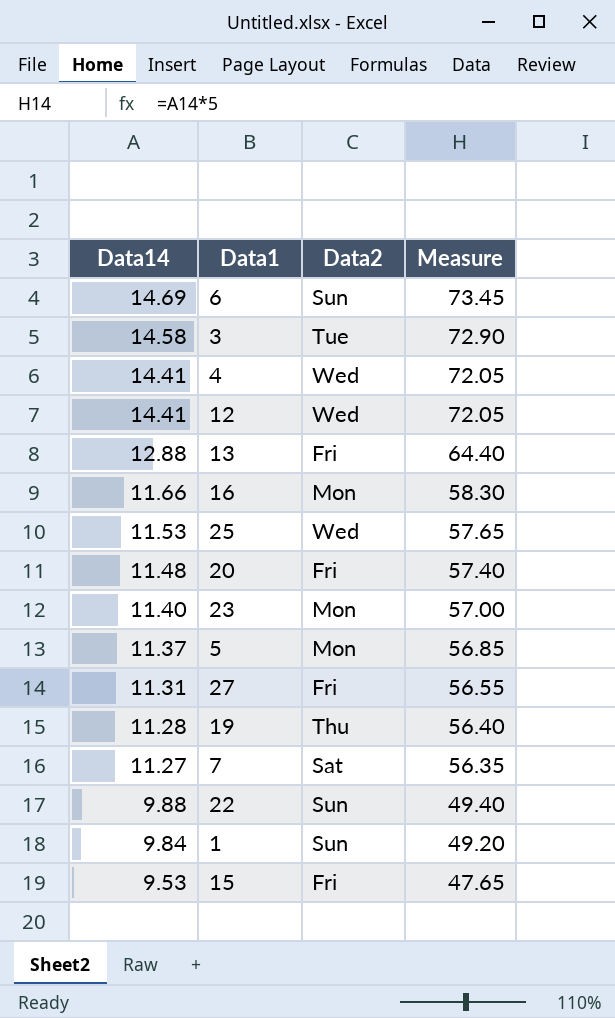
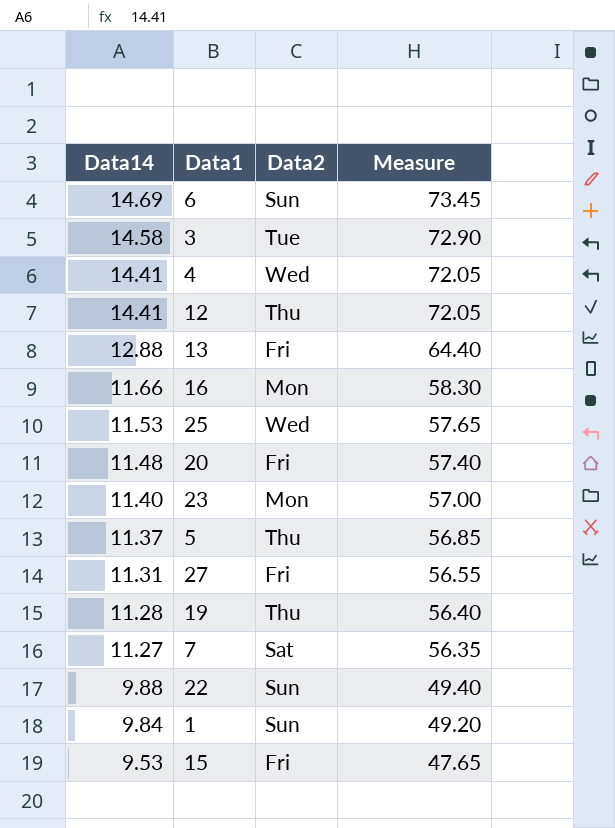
12 | Data2: Wed -> Thu
5 | Data2: Mon -> Thu

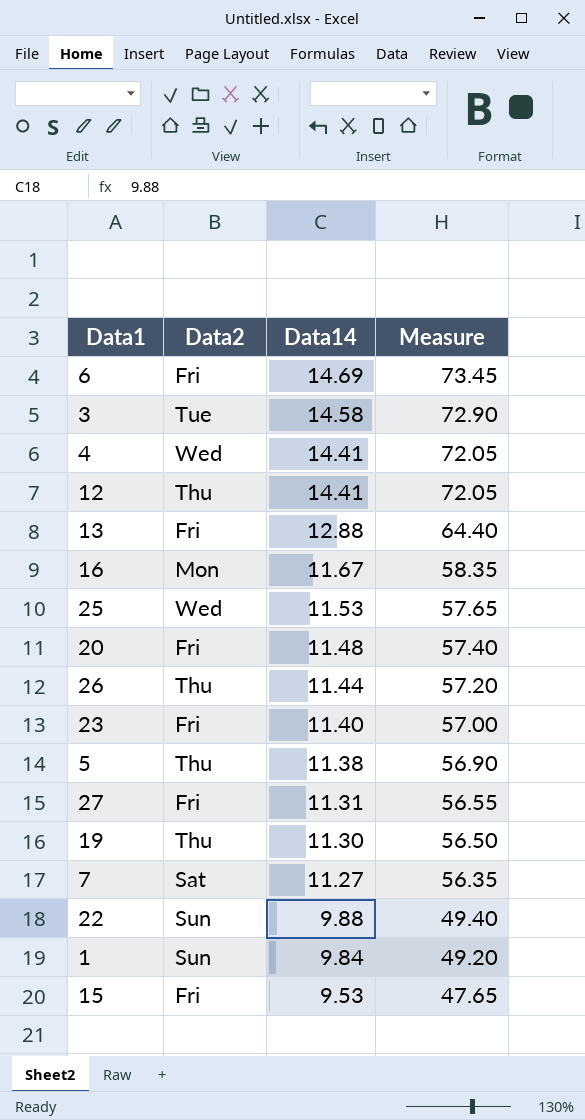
column Data14 | position: 1 -> 3
6 | Data2: Sun -> Fri
16 | Data14: 11.66 -> 11.67
16 | Measure: 58.30 -> 58.35
row 26: none -> Thu | 11.44 | 57.20
23 | Data2: Mon -> Fri
5 | Data14: 11.37 -> 11.38
5 | Measure: 56.85 -> 56.90
19 | Data14: 11.28 -> 11.30
19 | Measure: 56.40 -> 56.50

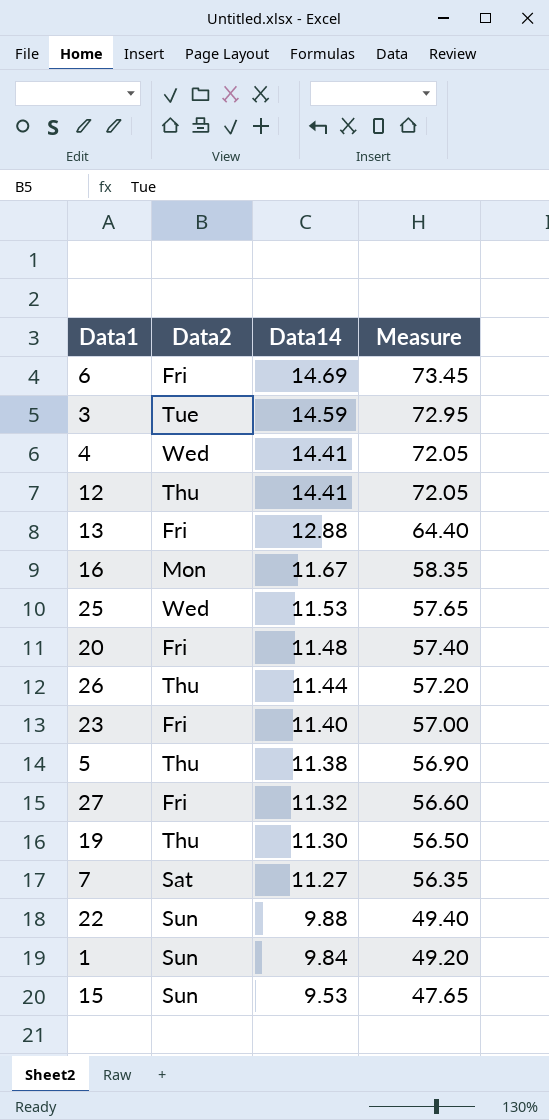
3 | Data14: 14.58 -> 14.59
3 | Measure: 72.90 -> 72.95
27 | Data14: 11.31 -> 11.32
27 | Measure: 56.55 -> 56.60
15 | Data2: Fri -> Sun

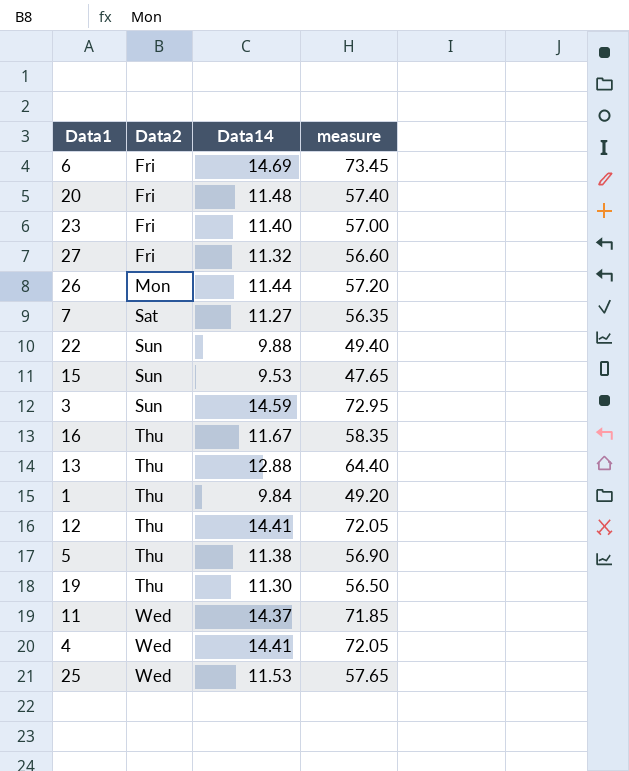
row order: Data14 descending -> Data2 ascending
column name: Measure -> measure
26 | Data2: Thu -> Mon
3 | Data2: Tue -> Sun
16 | Data2: Mon -> Thu
13 | Data2: Fri -> Thu
1 | Data2: Sun -> Thu
row 11: none -> Wed | 14.37 | 71.85

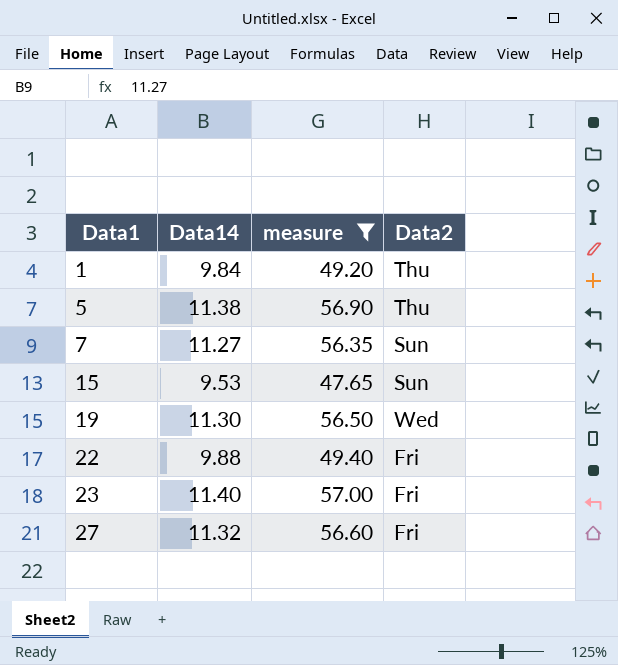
filter: none -> measure <= 57.00
row order: Data2 ascending -> Data1 ascending
column Data2 | position: 2 -> 4
7 | Data2: Sat -> Sun
19 | Data2: Thu -> Wed
22 | Data2: Sun -> Fri

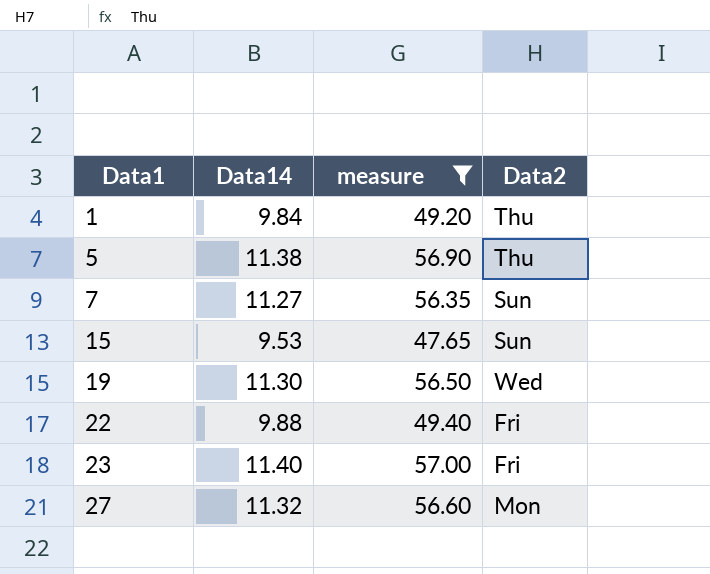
27 | Data2: Fri -> Mon

